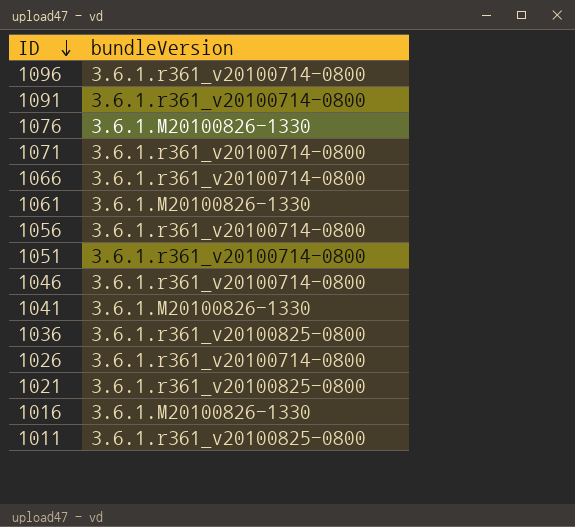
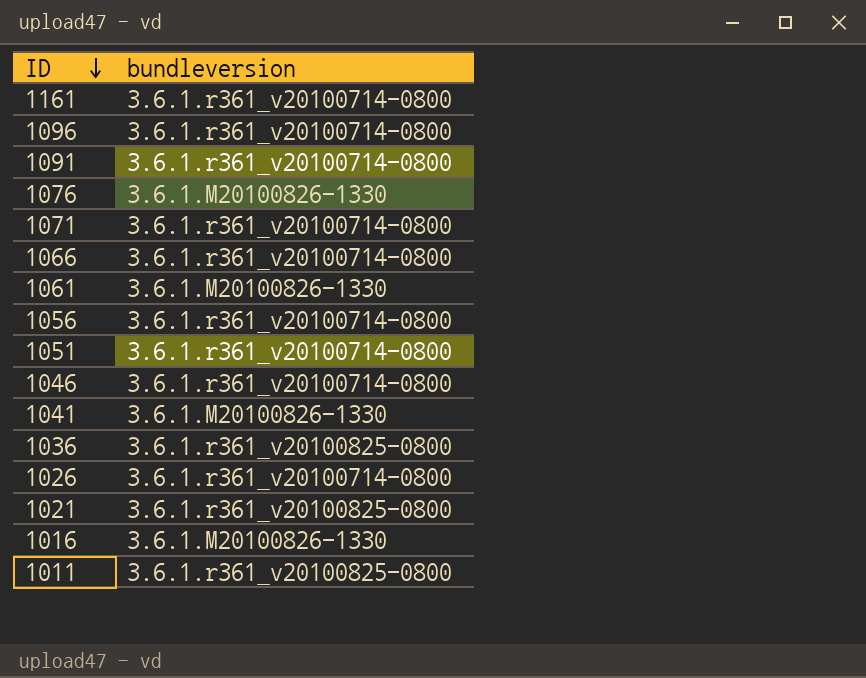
column name: bundleVersion -> bundleversion
row 1161: none -> 3.6.1.r361_v20100714-0800

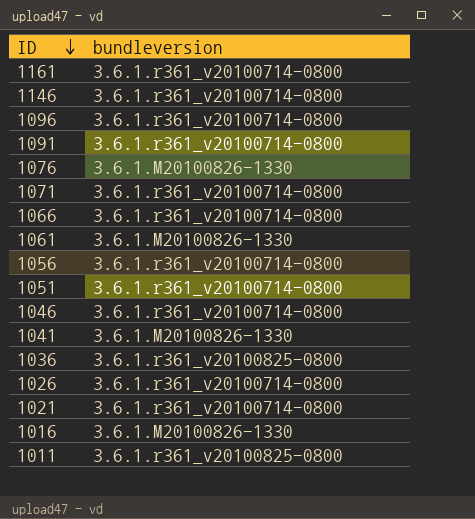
row 1146: none -> 3.6.1.r361_v20100714-0800
1021 | bundleversion: 3.6.1.r361_v20100825-0800 -> 3.6.1.r361_v20100714-0800

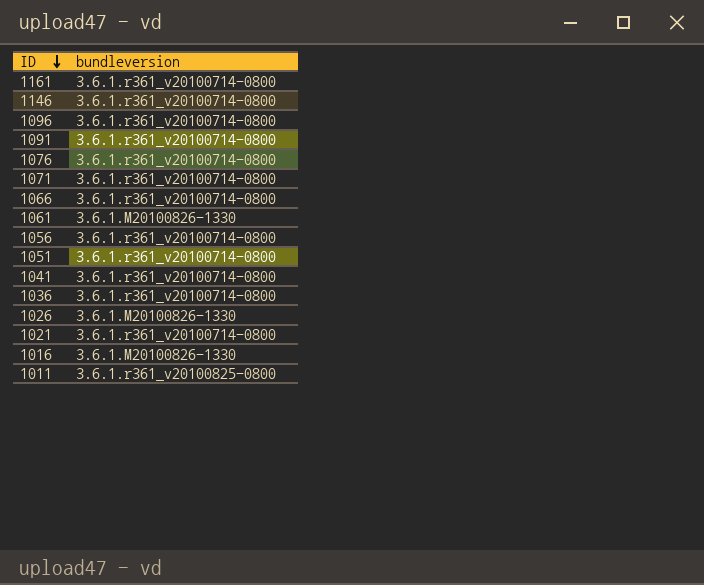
row 1046: 3.6.1.r361_v20100714-0800 -> none
1076 | bundleversion: 3.6.1.M20100826-1330 -> 3.6.1.r361_v20100714-0800
1041 | bundleversion: 3.6.1.M20100826-1330 -> 3.6.1.r361_v20100714-0800
1036 | bundleversion: 3.6.1.r361_v20100825-0800 -> 3.6.1.r361_v20100714-0800
1026 | bundleversion: 3.6.1.r361_v20100714-0800 -> 3.6.1.M20100826-1330

